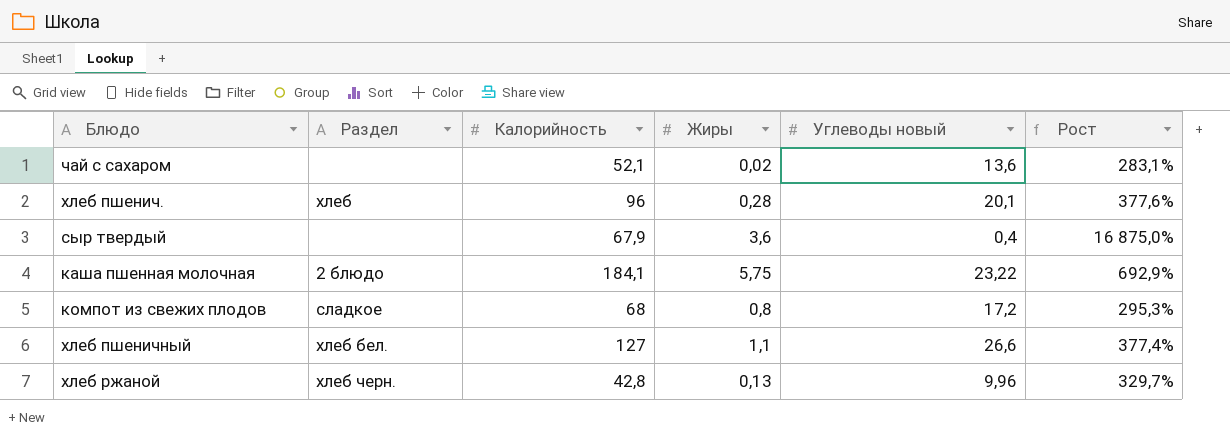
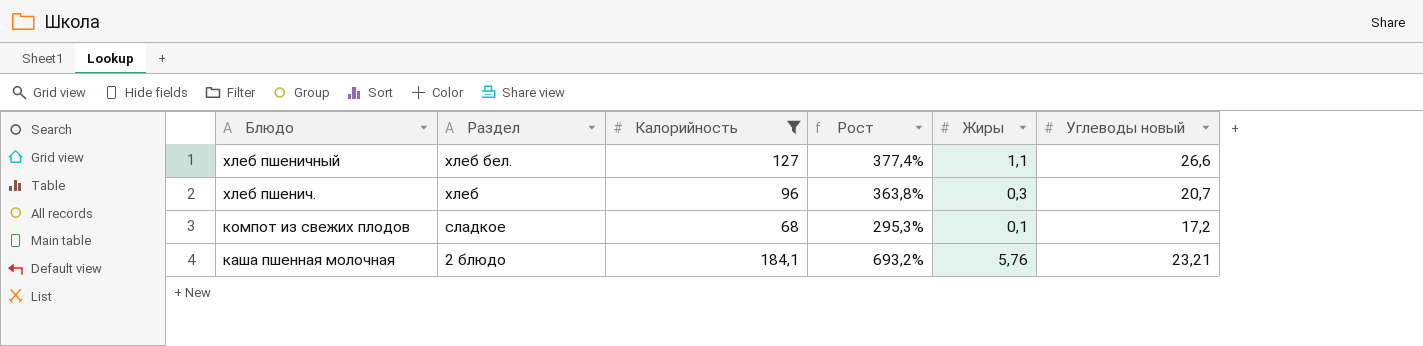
filter: none -> Калорийность >= 68
row order: none -> Блюдо descending
column Рост | position: 6 -> 4
хлеб пшенич. | Рост: 377,6% -> 363,8%
хлеб пшенич. | Жиры: 0,28 -> 0,3
хлеб пшенич. | Углеводы новый: 20,1 -> 20,7
компот из свежих плодов | Жиры: 0,8 -> 0,1
каша пшенная молочная | Рост: 692,9% -> 693,2%
каша пшенная молочная | Жиры: 5,75 -> 5,76
каша пшенная молочная | Углеводы новый: 23,22 -> 23,21

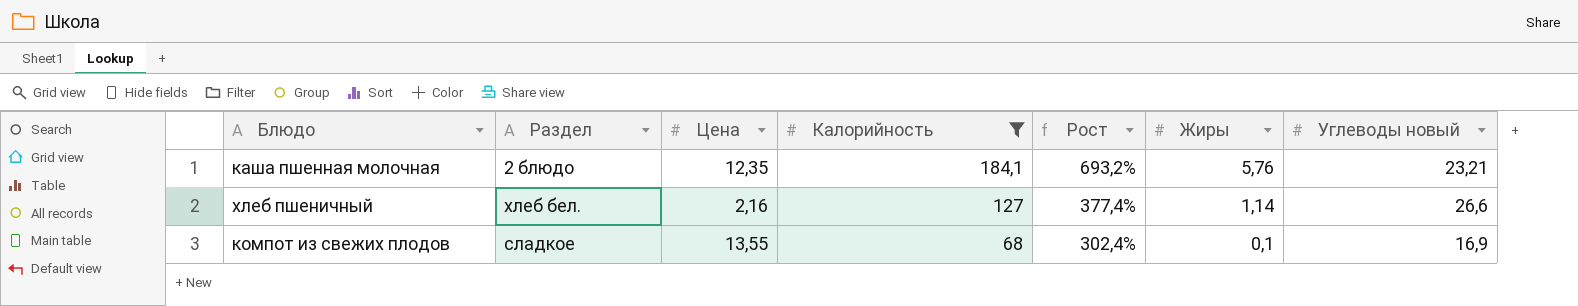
row order: Блюдо descending -> Калорийность descending
column Цена | position: none -> 3
row хлеб пшенич.: хлеб | 96 | 363,8% | 0,3 | 20,7 -> none
хлеб пшеничный | Жиры: 1,1 -> 1,14
компот из свежих плодов | Рост: 295,3% -> 302,4%
компот из свежих плодов | Углеводы новый: 17,2 -> 16,9

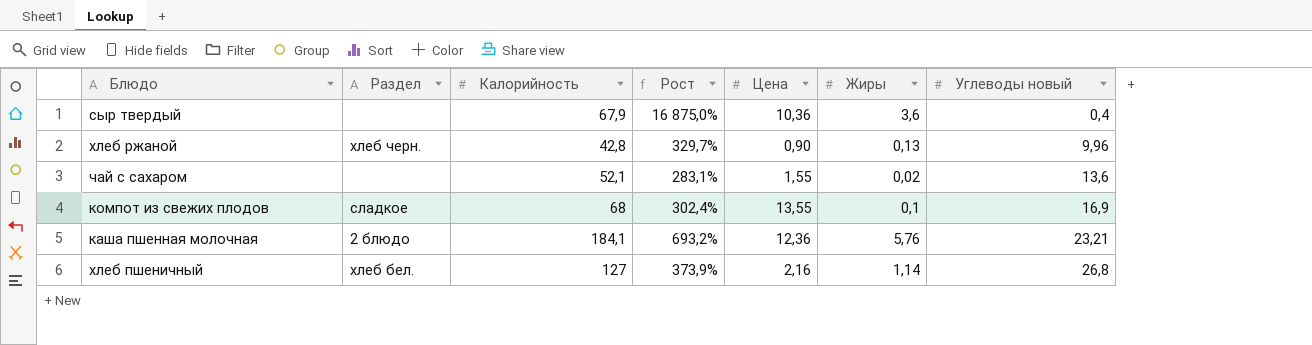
filter: Калорийность >= 68 -> none
row order: Калорийность descending -> Углеводы новый ascending
column Цена | position: 3 -> 5
каша пшенная молочная | Цена: 12,35 -> 12,36
хлеб пшеничный | Рост: 377,4% -> 373,9%
хлеб пшеничный | Углеводы новый: 26,6 -> 26,8

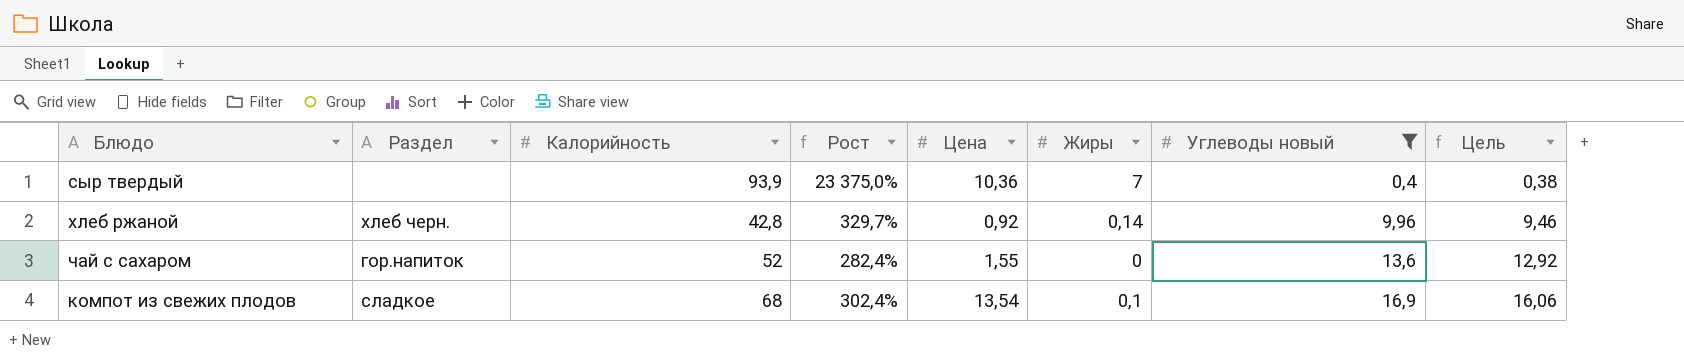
filter: none -> Углеводы новый <= 16,9
column Цель | formula: none -> [Углеводы новый] * 0,95
сыр твердый | Калорийность: 67,9 -> 93,9
сыр твердый | Рост: 16 875,0% -> 23 375,0%
сыр твердый | Жиры: 3,6 -> 7
хлеб ржаной | Цена: 0,90 -> 0,92
хлеб ржаной | Жиры: 0,13 -> 0,14
чай с сахаром | Раздел: none -> гор.напиток
чай с сахаром | Калорийность: 52,1 -> 52
чай с сахаром | Рост: 283,1% -> 282,4%
чай с сахаром | Жиры: 0,02 -> 0
компот из свежих плодов | Цена: 13,55 -> 13,54

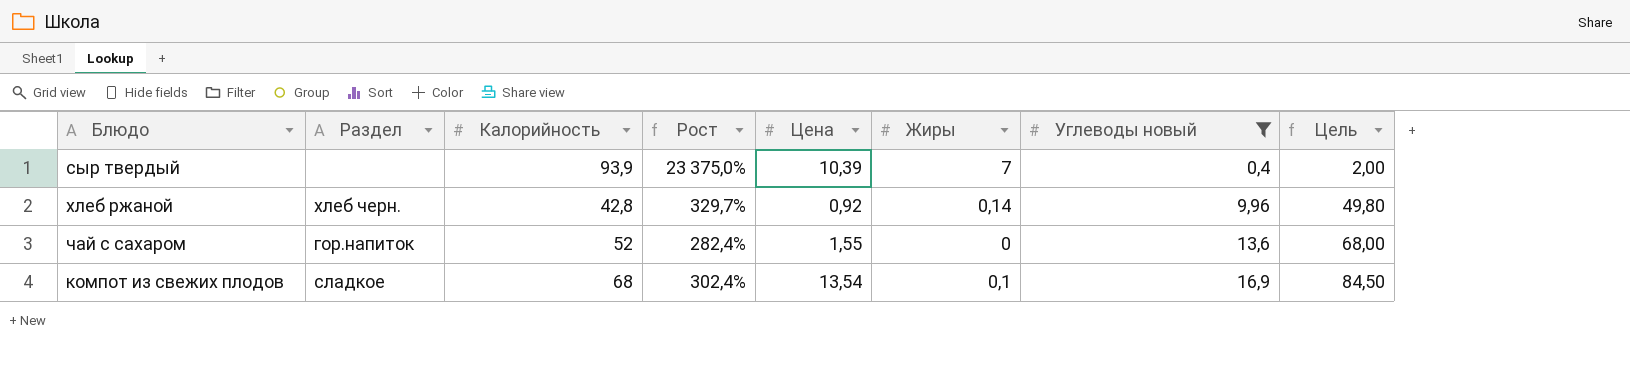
column Цель | formula: [Углеводы новый] * 0,95 -> [Углеводы новый] * 5
сыр твердый | Цена: 10,36 -> 10,39

